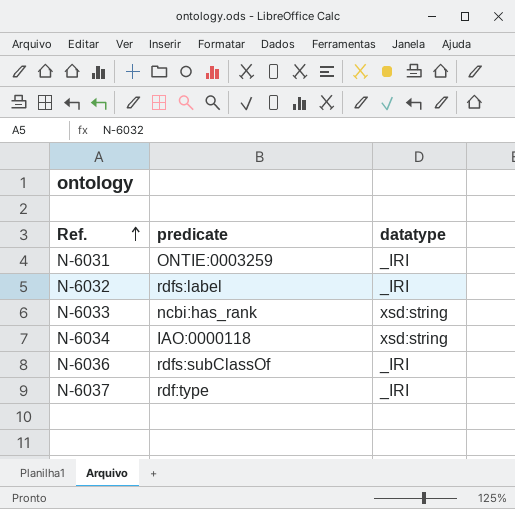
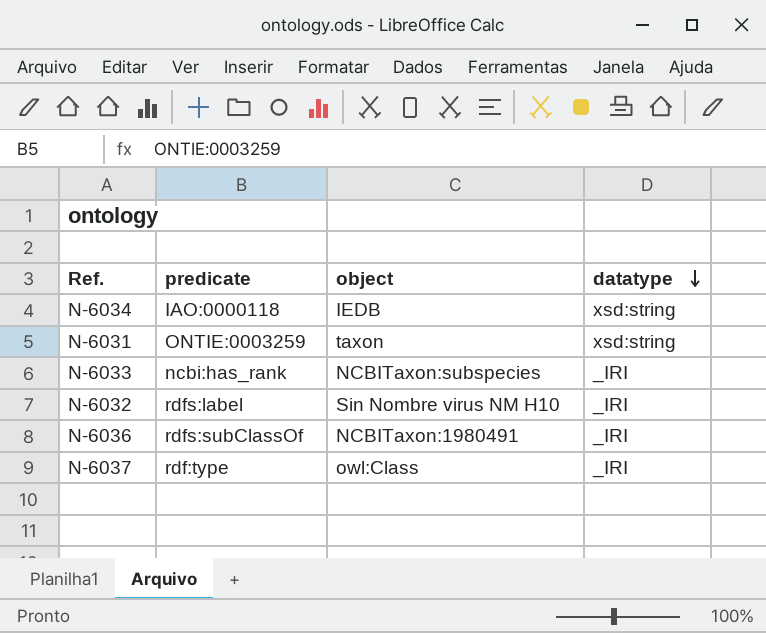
row order: Ref. ascending -> datatype descending
column object | position: none -> 3
N-6031 | datatype: _IRI -> xsd:string
N-6033 | datatype: xsd:string -> _IRI

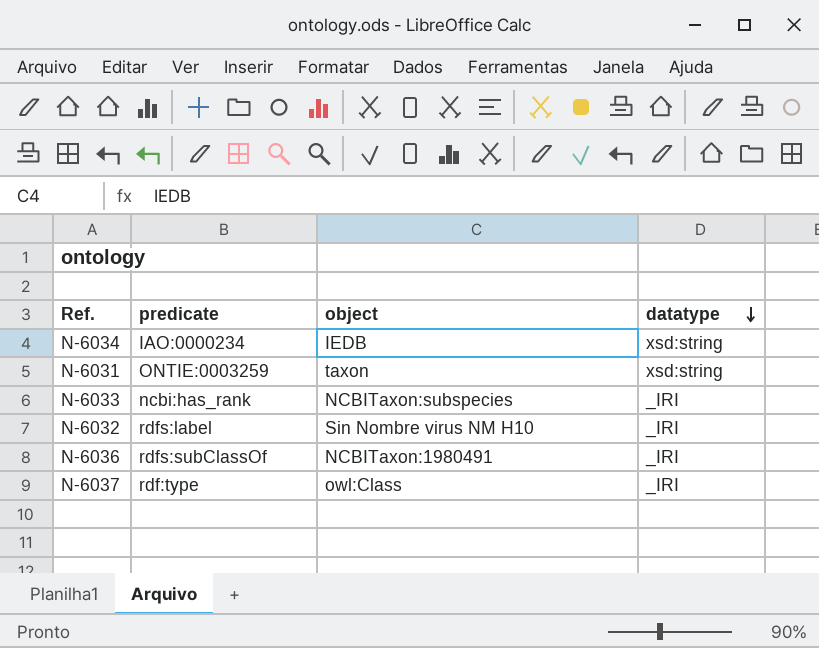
N-6034 | predicate: IAO:0000118 -> IAO:0000234

